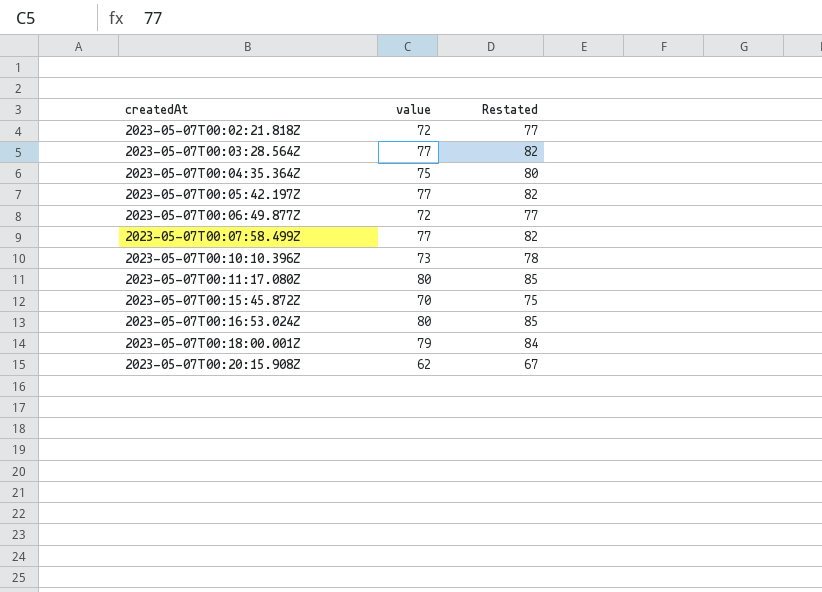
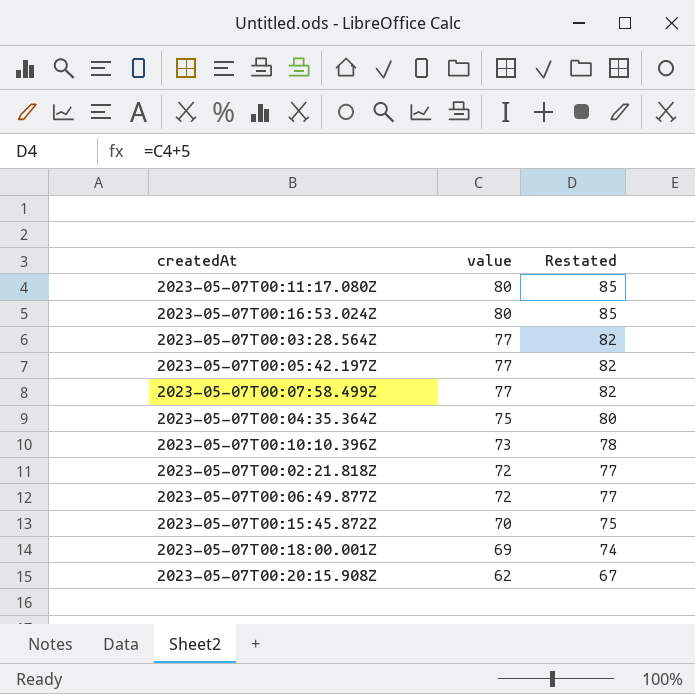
row order: createdAt ascending -> value descending
2023-05-07T00:18:00.001Z | value: 79 -> 69
2023-05-07T00:18:00.001Z | Restated: 84 -> 74

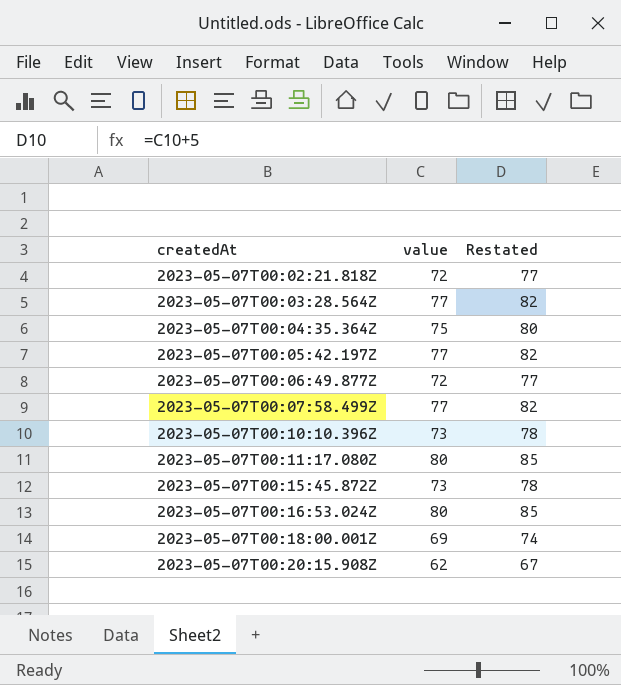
row order: value descending -> createdAt ascending
2023-05-07T00:15:45.872Z | value: 70 -> 73
2023-05-07T00:15:45.872Z | Restated: 75 -> 78

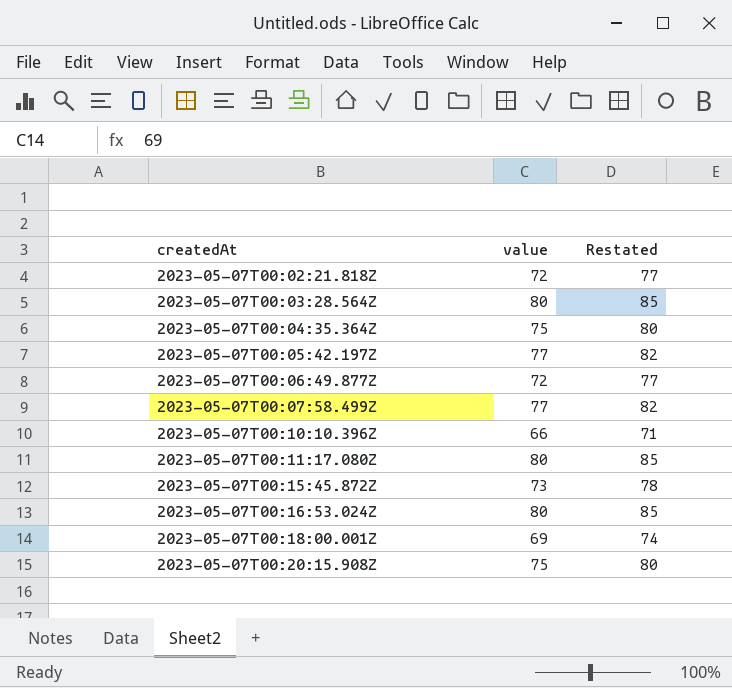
2023-05-07T00:03:28.564Z | value: 77 -> 80
2023-05-07T00:03:28.564Z | Restated: 82 -> 85
2023-05-07T00:10:10.396Z | value: 73 -> 66
2023-05-07T00:10:10.396Z | Restated: 78 -> 71
2023-05-07T00:20:15.908Z | value: 62 -> 75
2023-05-07T00:20:15.908Z | Restated: 67 -> 80

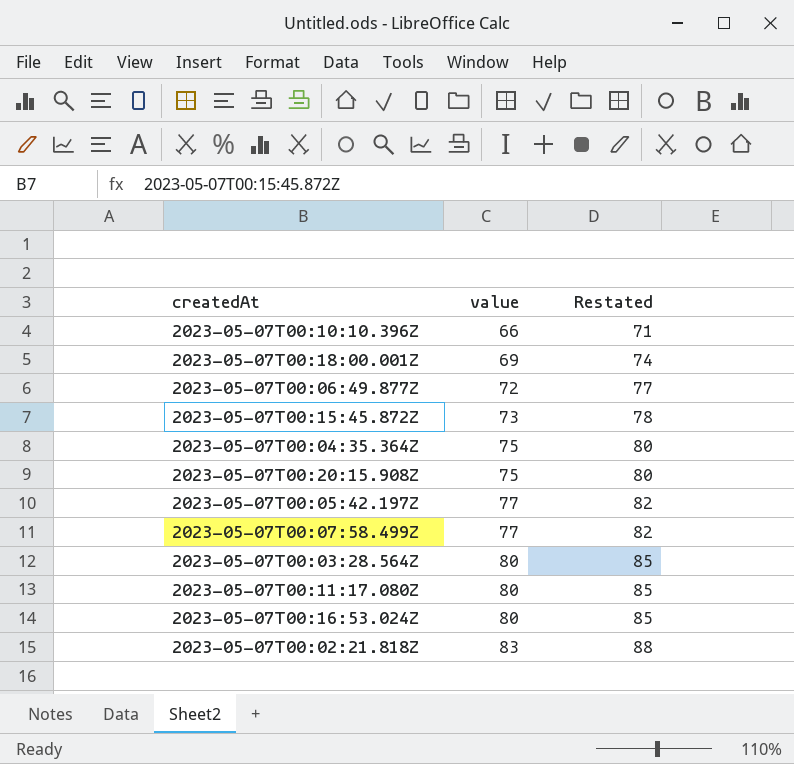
row order: createdAt ascending -> value ascending
2023-05-07T00:02:21.818Z | value: 72 -> 83
2023-05-07T00:02:21.818Z | Restated: 77 -> 88

